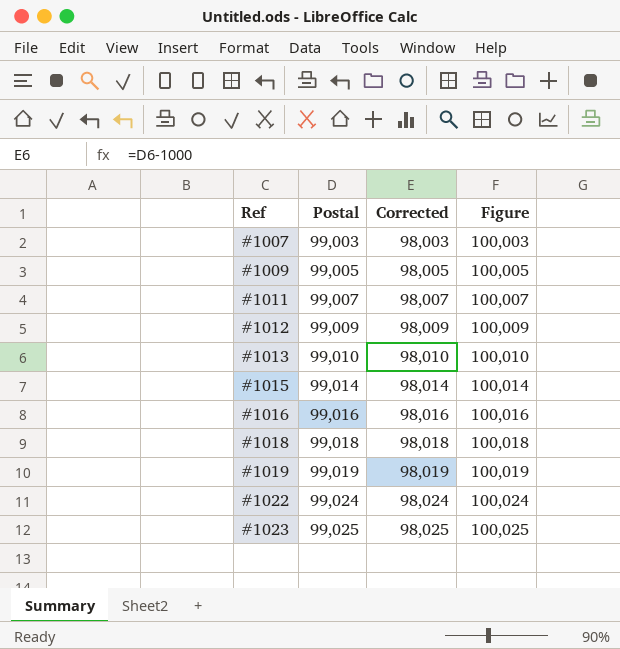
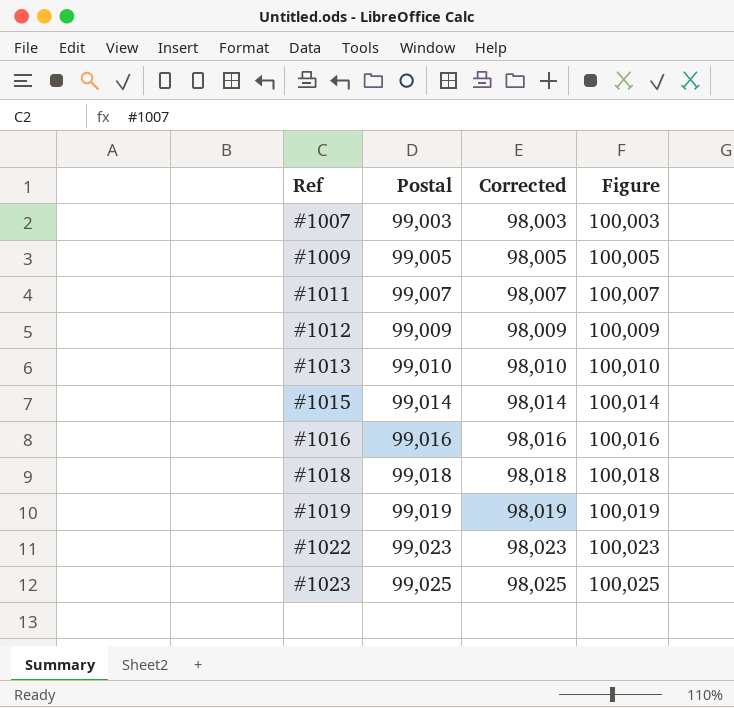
#1022 | Postal: 99,024 -> 99,023
#1022 | Corrected: 98,024 -> 98,023
#1022 | Figure: 100,024 -> 100,023

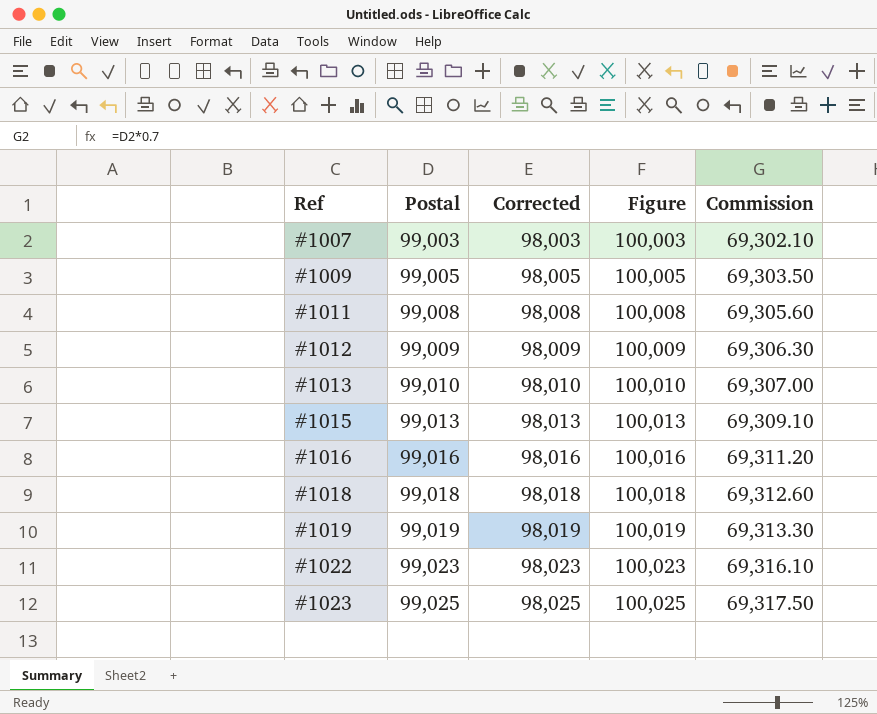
column Commission | formula: none -> [Postal] * 0.7
#1011 | Postal: 99,007 -> 99,008
#1011 | Corrected: 98,007 -> 98,008
#1011 | Figure: 100,007 -> 100,008
#1015 | Postal: 99,014 -> 99,013
#1015 | Corrected: 98,014 -> 98,013
#1015 | Figure: 100,014 -> 100,013

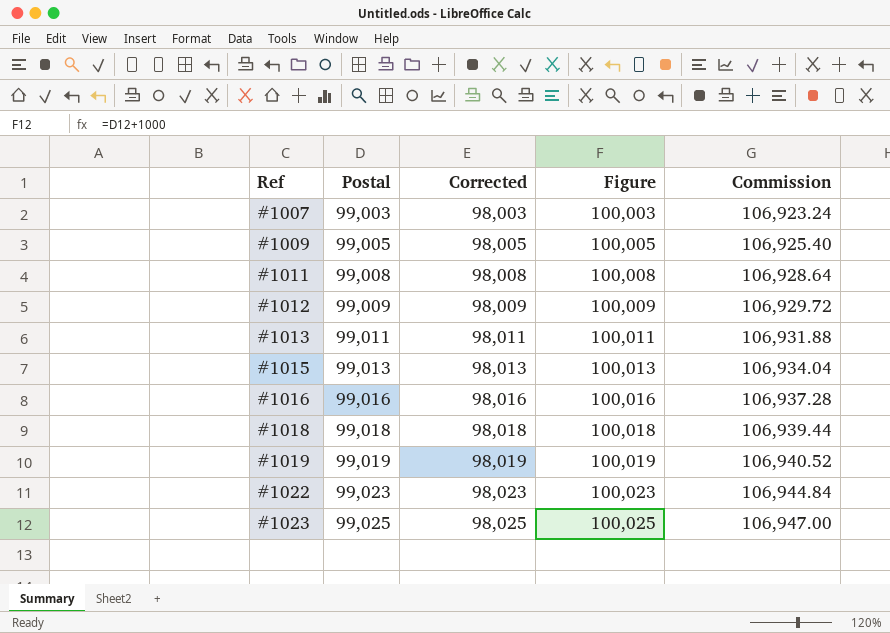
column Commission | formula: [Postal] * 0.7 -> [Postal] * 1.08
#1013 | Postal: 99,010 -> 99,011
#1013 | Corrected: 98,010 -> 98,011
#1013 | Figure: 100,010 -> 100,011

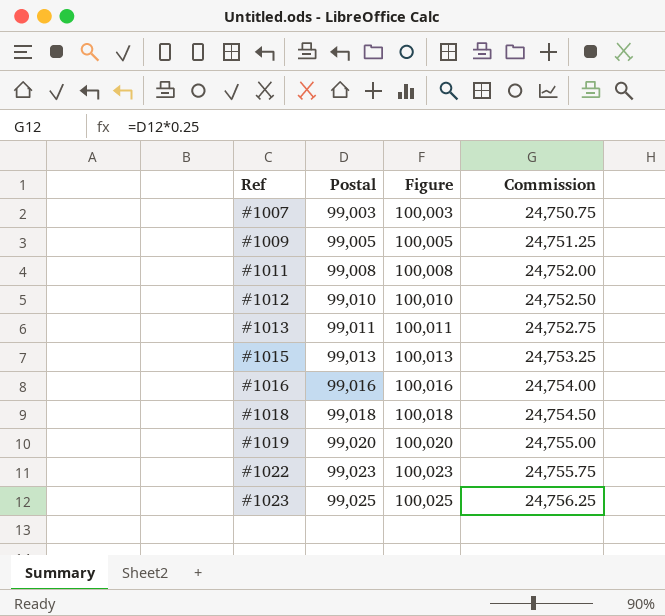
column Corrected | formula: [Postal] - 1000 -> none
column Commission | formula: [Postal] * 1.08 -> [Postal] * 0.25
#1012 | Postal: 99,009 -> 99,010
#1012 | Figure: 100,009 -> 100,010
#1019 | Postal: 99,019 -> 99,020
#1019 | Figure: 100,019 -> 100,020

